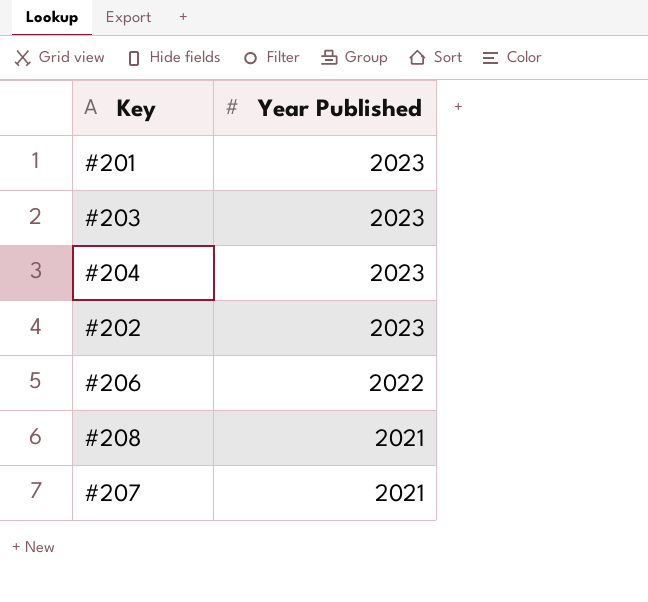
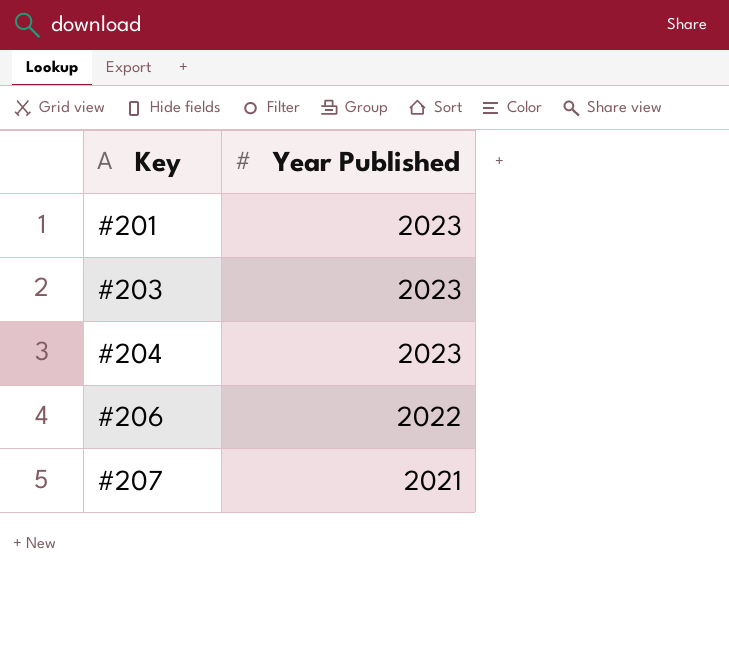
row #202: 2023 -> none
row #208: 2021 -> none

